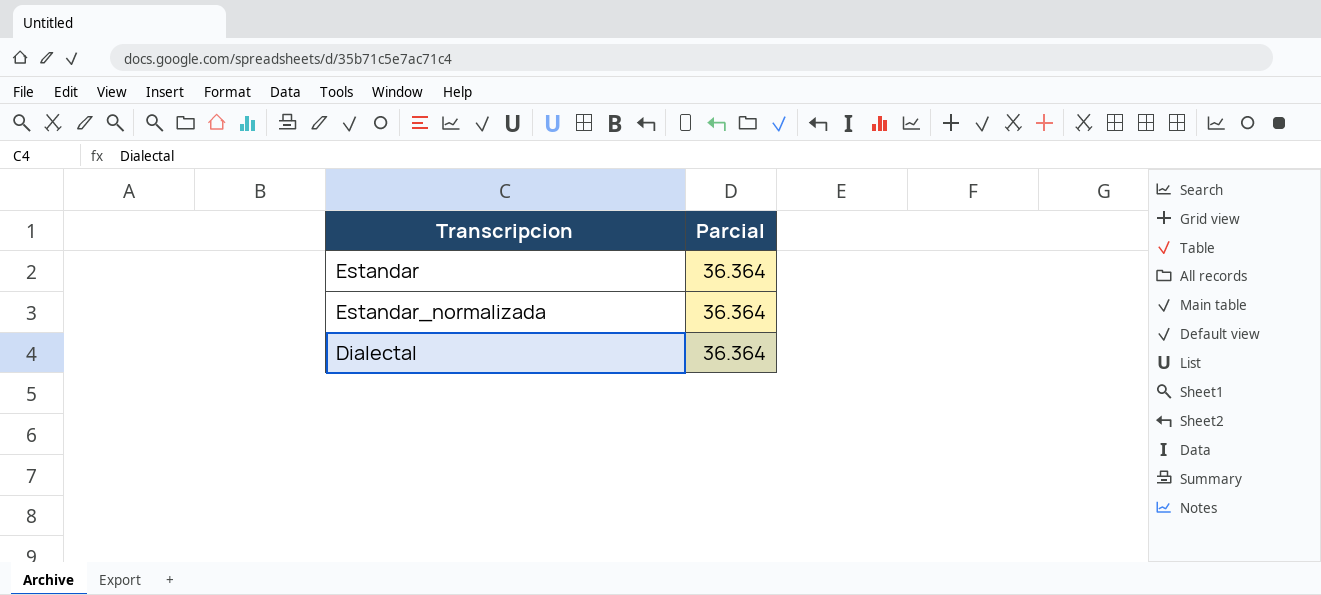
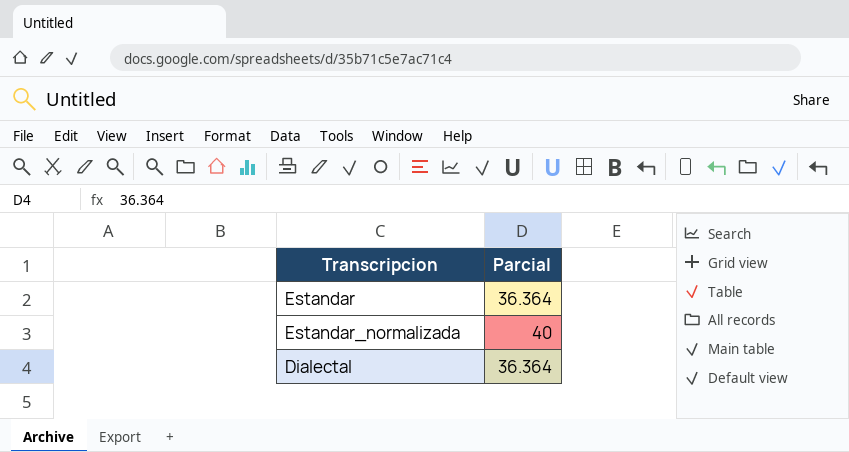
Estandar_normalizada | Parcial: 36.364 -> 40

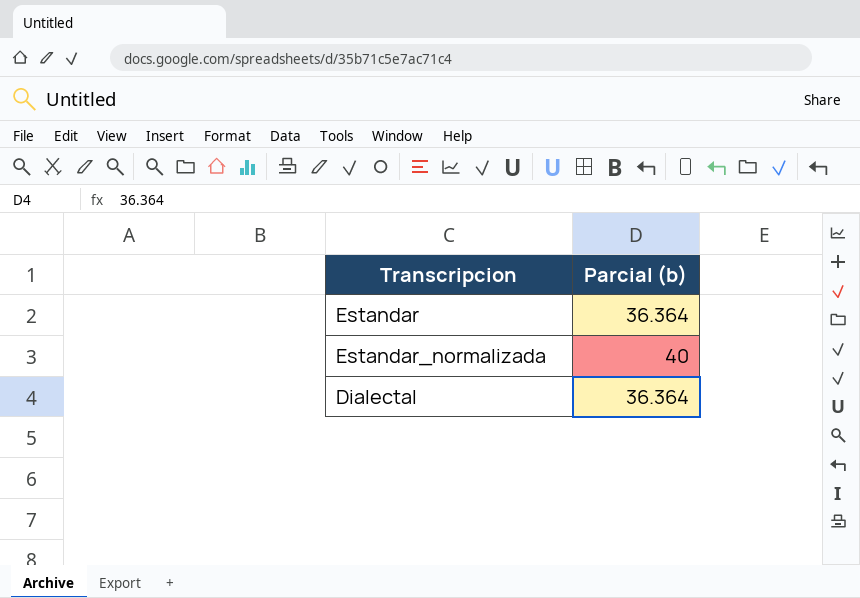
column name: Parcial -> Parcial (b)

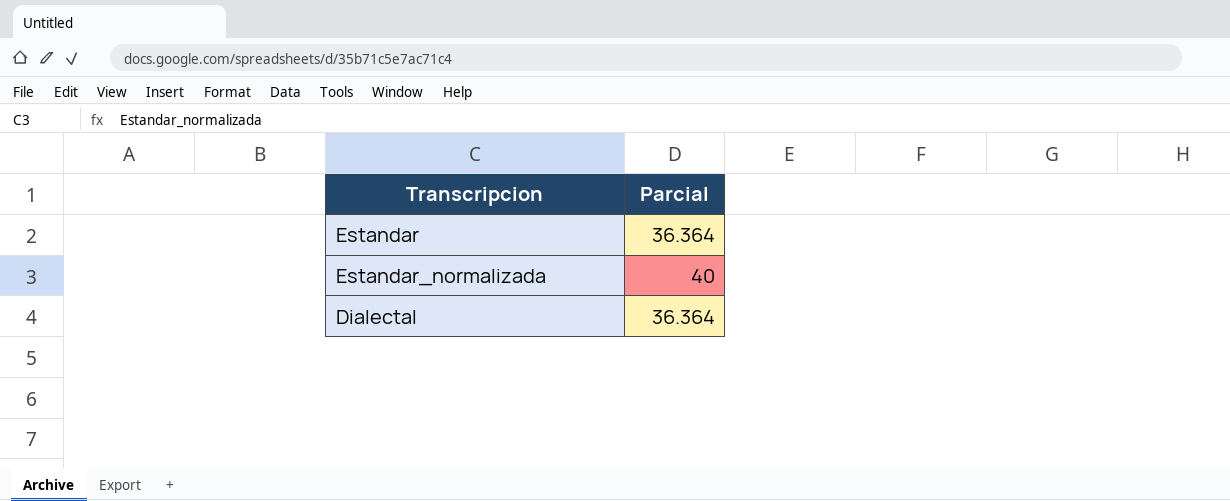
column name: Parcial (b) -> Parcial

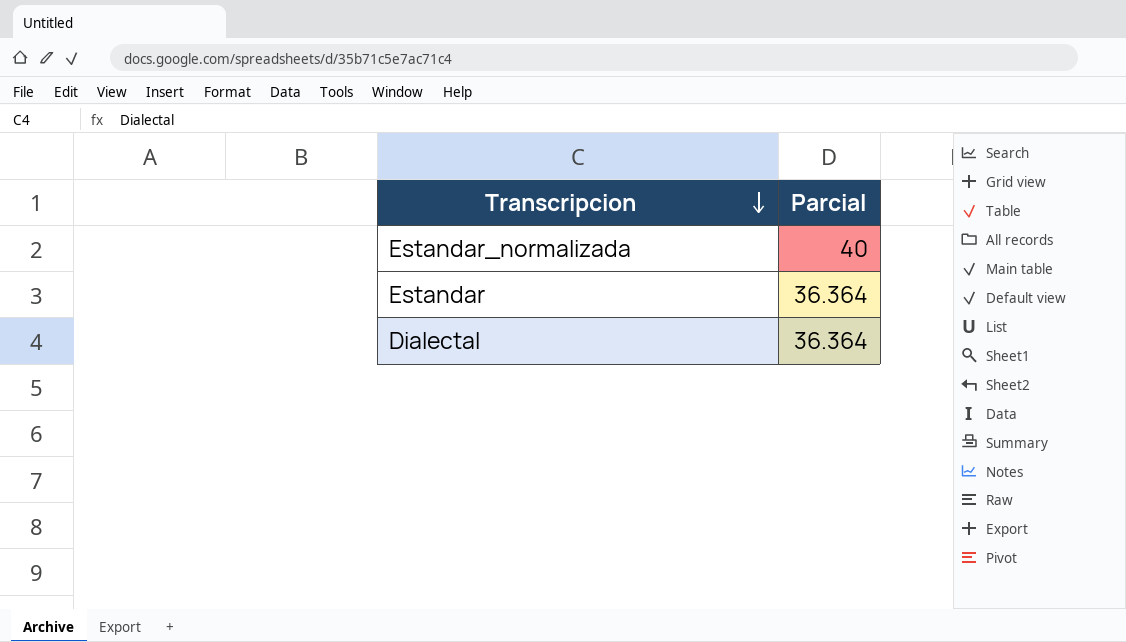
row order: none -> Transcripcion descending

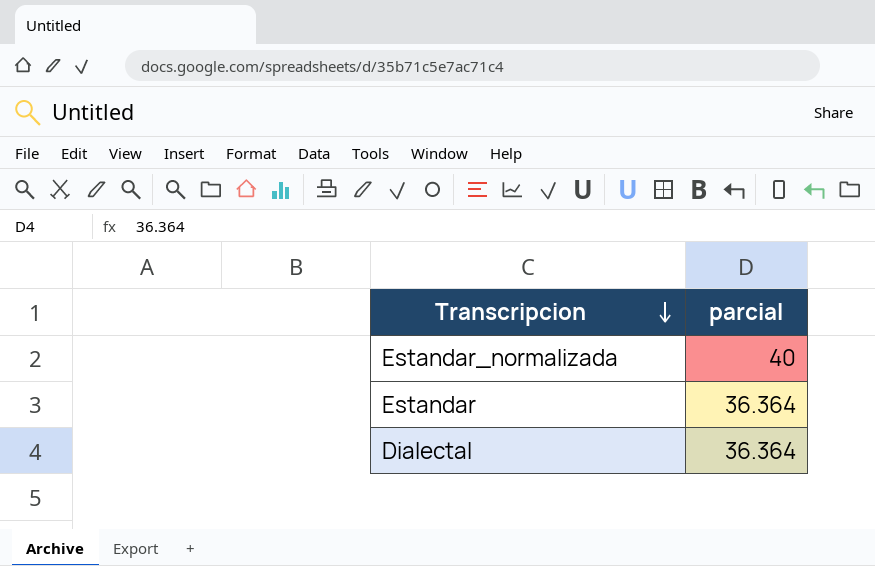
column name: Parcial -> parcial

